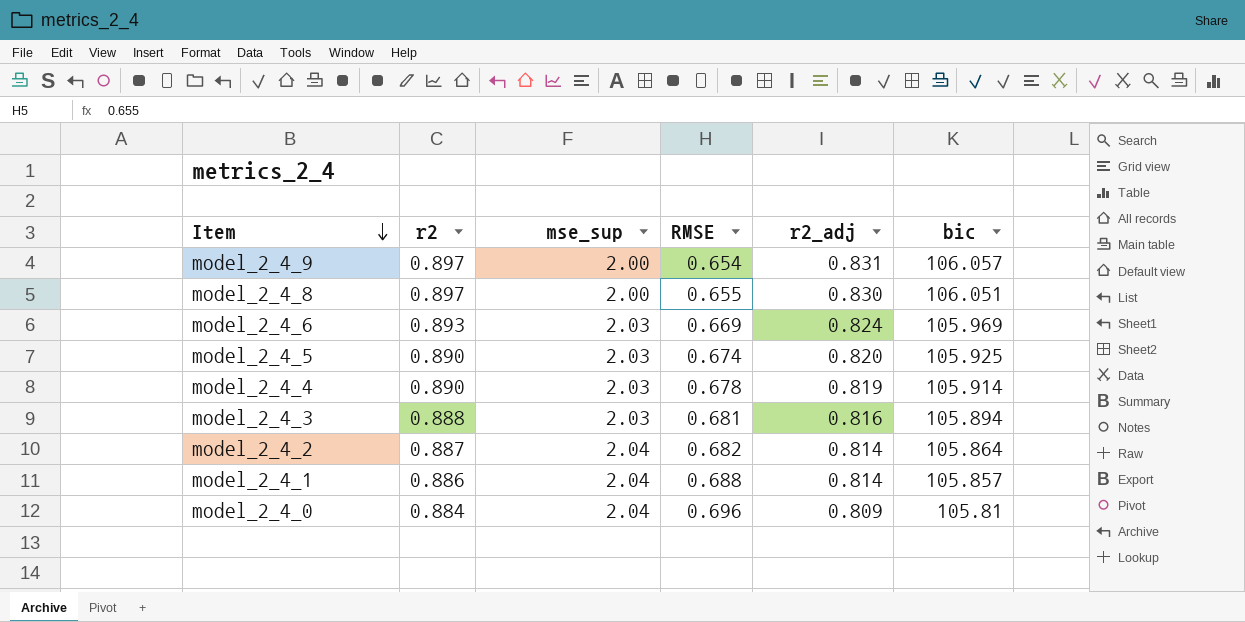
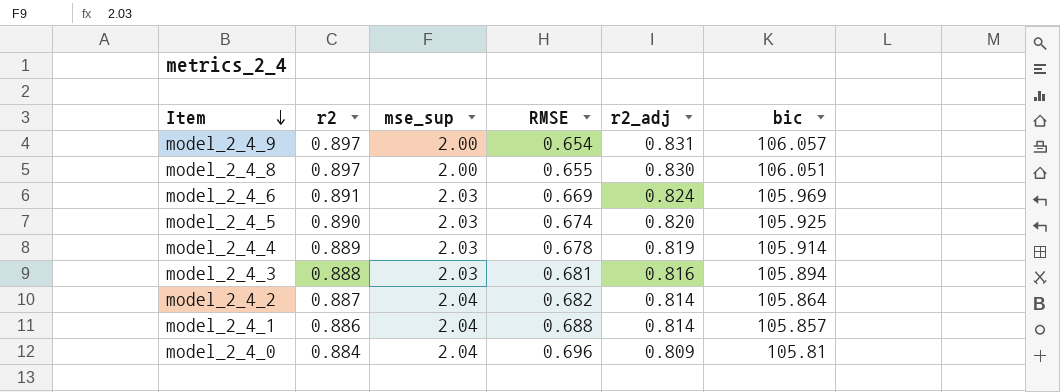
model_2_4_6 | r2: 0.893 -> 0.891
model_2_4_4 | r2: 0.890 -> 0.889

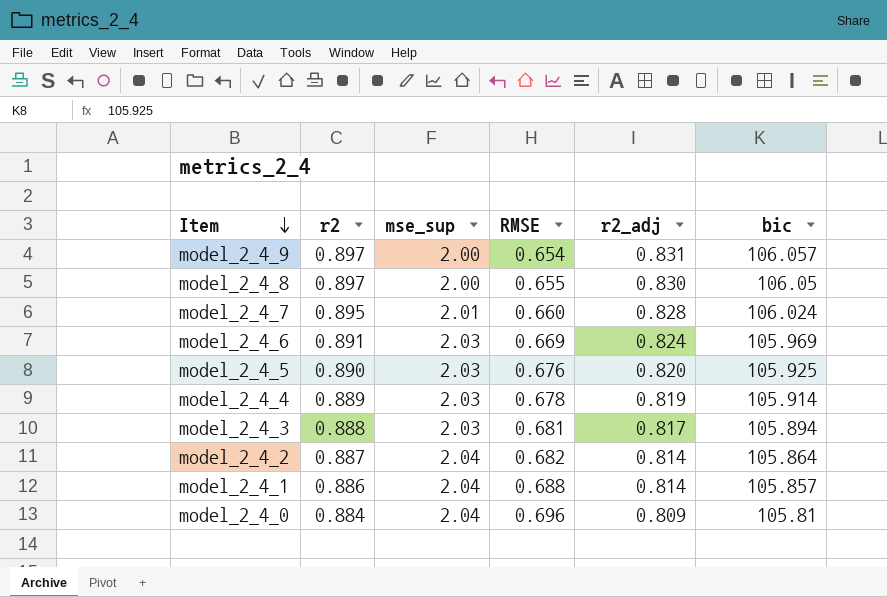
model_2_4_8 | bic: 106.051 -> 106.05
row model_2_4_7: none -> 0.895 | 2.01 | 0.660 | 0.828 | 106.024
model_2_4_5 | RMSE: 0.674 -> 0.676
model_2_4_3 | r2_adj: 0.816 -> 0.817

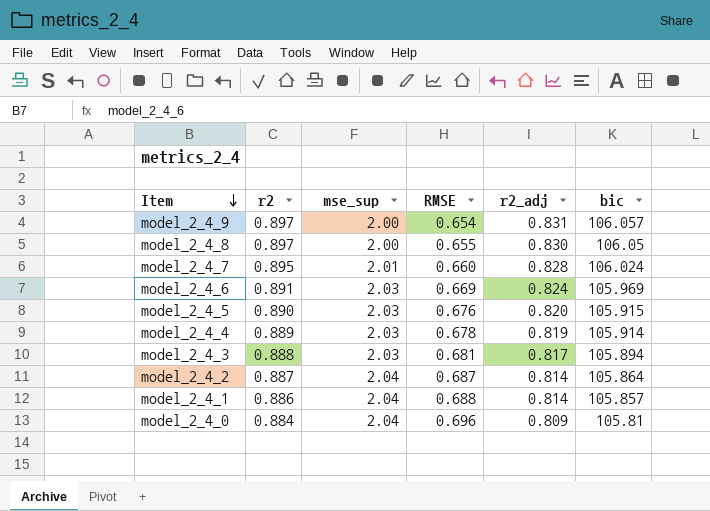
model_2_4_5 | bic: 105.925 -> 105.915
model_2_4_2 | RMSE: 0.682 -> 0.687

